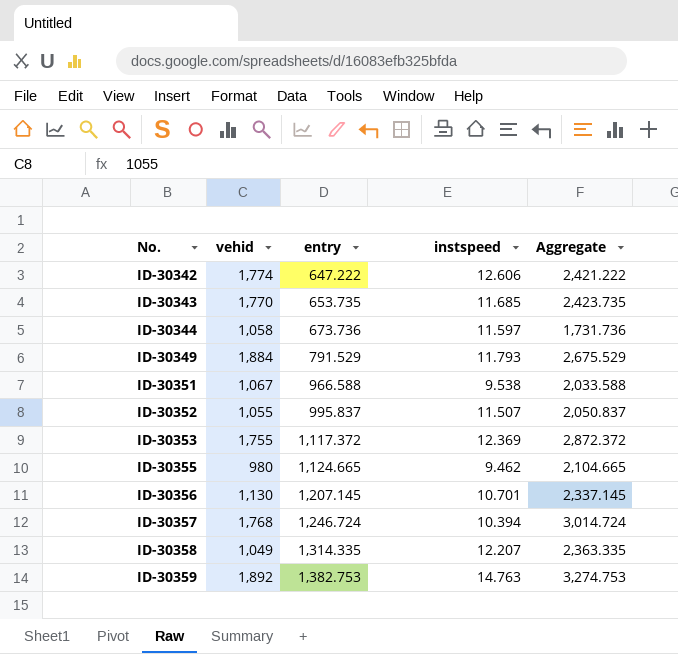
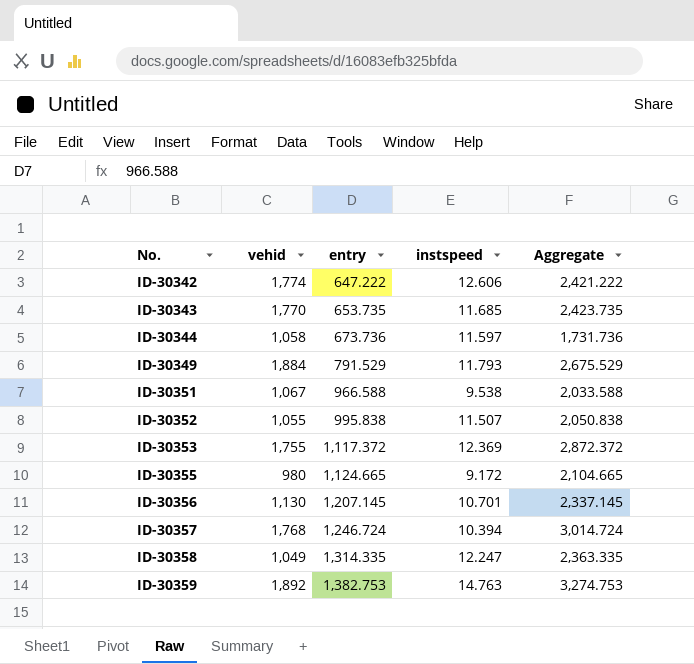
ID-30352 | entry: 995.837 -> 995.838
ID-30352 | Aggregate: 2,050.837 -> 2,050.838
ID-30355 | instspeed: 9.462 -> 9.172
ID-30358 | instspeed: 12.207 -> 12.247

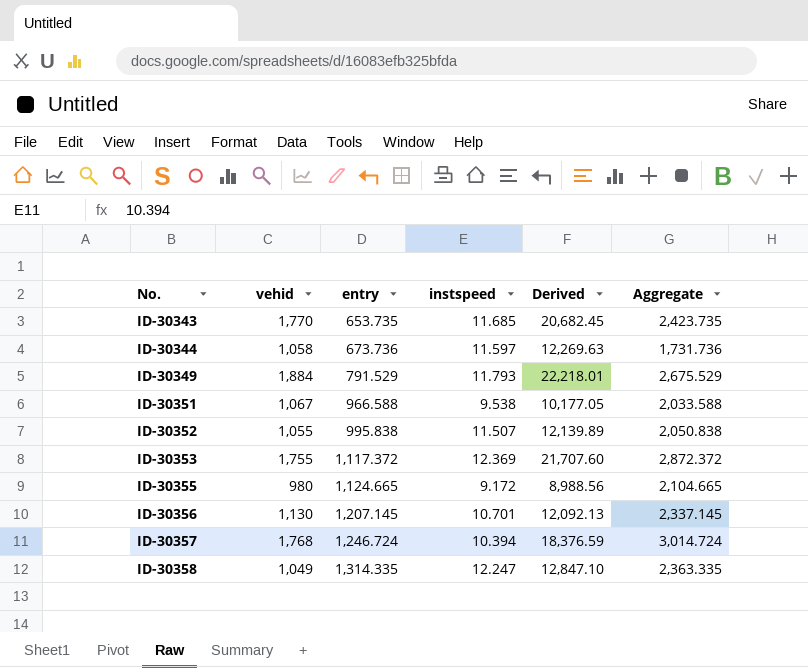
column Derived | formula: none -> [vehid] * [instspeed]
row ID-30342: 1,774 | 647.222 | 12.606 | 2,421.222 -> none
row ID-30359: 1,892 | 1,382.753 | 14.763 | 3,274.753 -> none

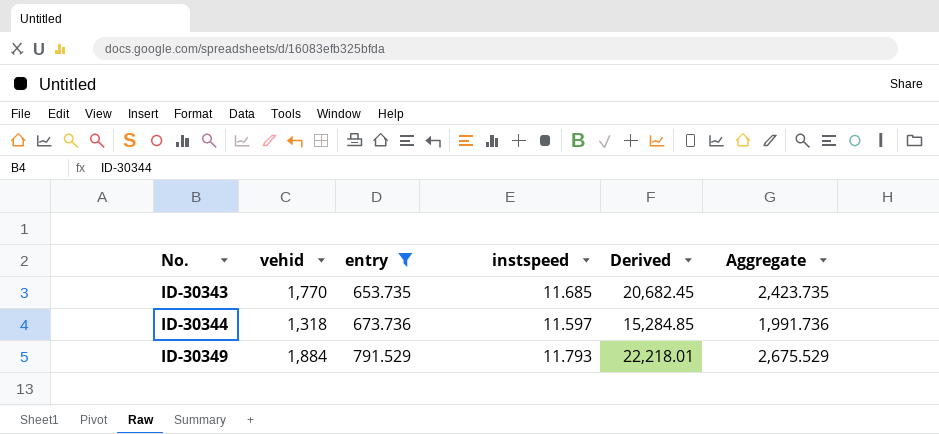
filter: none -> entry <= 791.529
ID-30344 | vehid: 1,058 -> 1,318
ID-30344 | Derived: 12,269.63 -> 15,284.85
ID-30344 | Aggregate: 1,731.736 -> 1,991.736

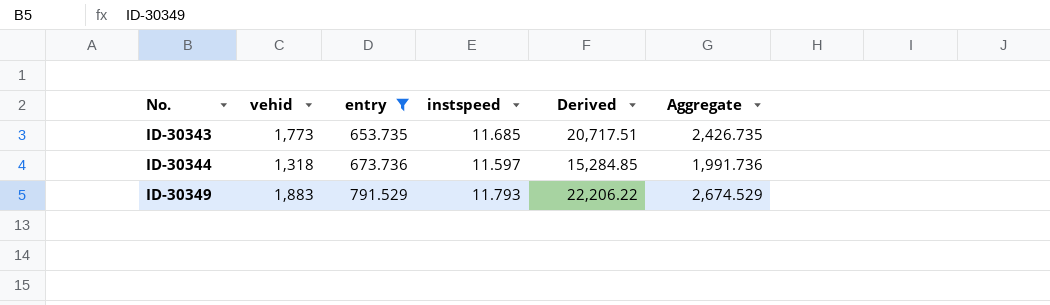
ID-30343 | vehid: 1,770 -> 1,773
ID-30343 | Derived: 20,682.45 -> 20,717.51
ID-30343 | Aggregate: 2,423.735 -> 2,426.735
ID-30349 | vehid: 1,884 -> 1,883
ID-30349 | Derived: 22,218.01 -> 22,206.22
ID-30349 | Aggregate: 2,675.529 -> 2,674.529

